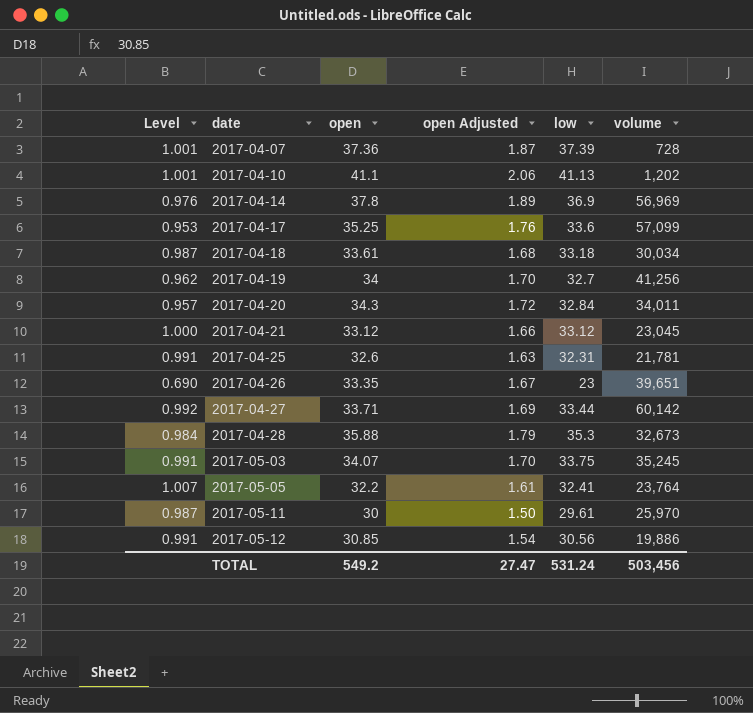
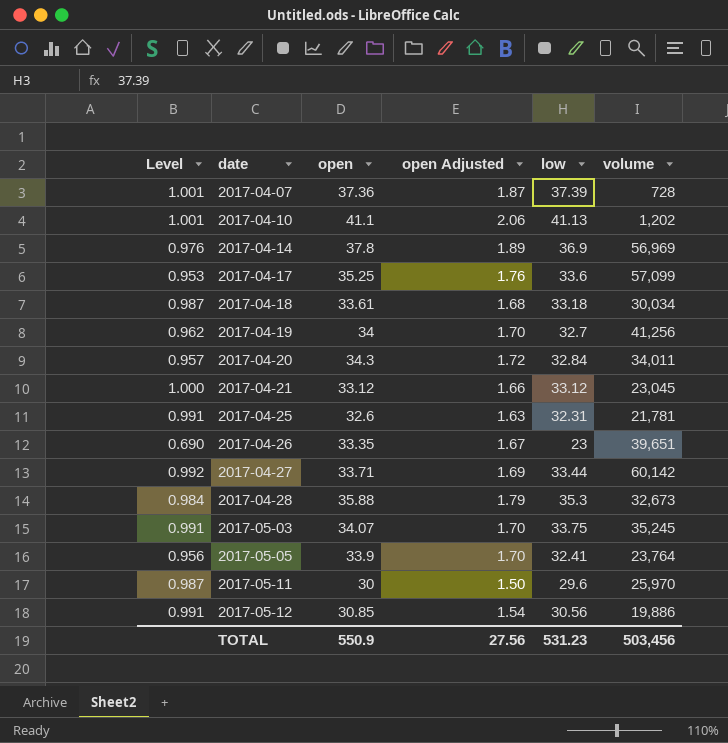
2017-05-05 | Level: 1.007 -> 0.956
2017-05-05 | open: 32.2 -> 33.9
2017-05-05 | open Adjusted: 1.61 -> 1.70
2017-05-11 | low: 29.61 -> 29.6
TOTAL | open: 549.2 -> 550.9
TOTAL | open Adjusted: 27.47 -> 27.56
TOTAL | low: 531.24 -> 531.23

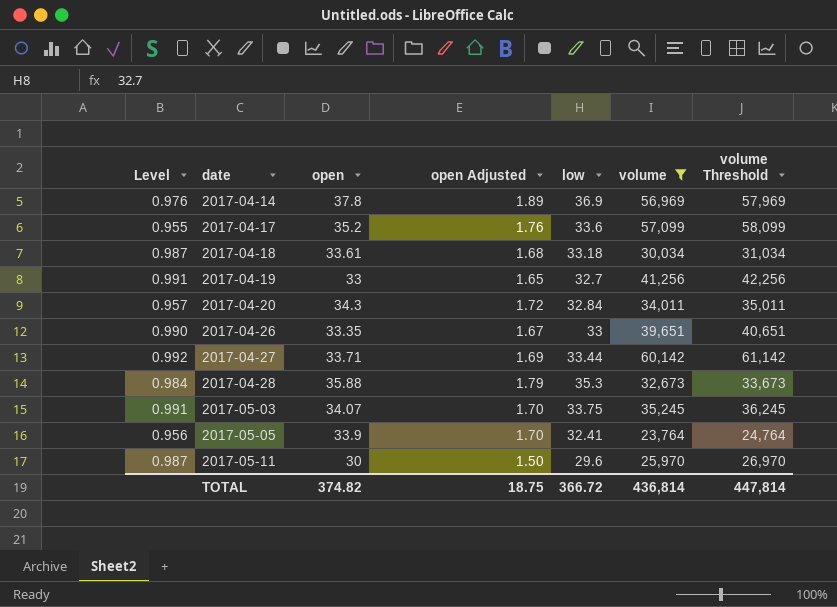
filter: none -> volume >= 23,764
column volume Threshold | formula: none -> [volume] + 1000
2017-04-17 | Level: 0.953 -> 0.955
2017-04-17 | open: 35.25 -> 35.2
2017-04-19 | Level: 0.962 -> 0.991
2017-04-19 | open: 34 -> 33
2017-04-19 | open Adjusted: 1.70 -> 1.65
2017-04-26 | Level: 0.690 -> 0.990
2017-04-26 | low: 23 -> 33
TOTAL | open: 550.9 -> 374.82
TOTAL | open Adjusted: 27.56 -> 18.75
TOTAL | low: 531.23 -> 366.72
TOTAL | volume: 503,456 -> 436,814

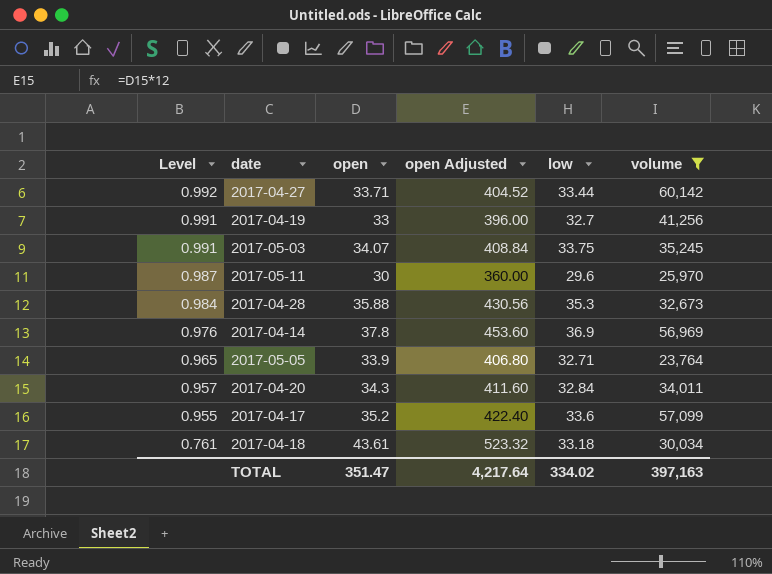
row order: date ascending -> Level descending
column volume Threshold | formula: [volume] + 1000 -> none
column open Adjusted | formula: [open] * 0.05 -> [open] * 12
row 2017-04-26: 0.990 | 33.35 | 1.67 | 33 | 39,651 | 40,651 -> none
2017-05-05 | Level: 0.956 -> 0.965
2017-05-05 | low: 32.41 -> 32.71
2017-04-18 | Level: 0.987 -> 0.761
2017-04-18 | open: 33.61 -> 43.61
TOTAL | open: 374.82 -> 351.47
TOTAL | open Adjusted: 18.75 -> 4,217.64
TOTAL | low: 366.72 -> 334.02
TOTAL | volume: 436,814 -> 397,163

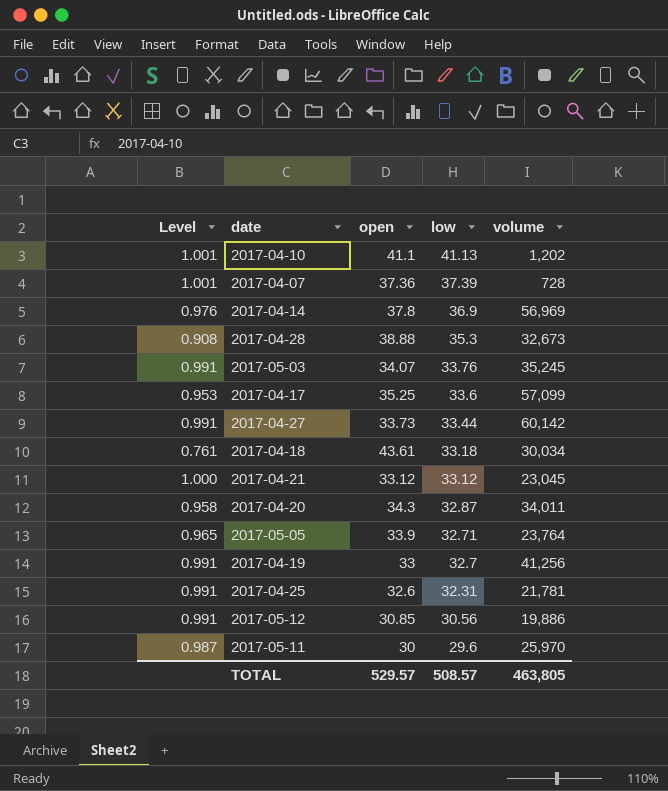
filter: volume >= 23,764 -> none
row order: Level descending -> low descending
column open Adjusted | formula: [open] * 12 -> none
2017-04-28 | Level: 0.984 -> 0.908
2017-04-28 | open: 35.88 -> 38.88
2017-05-03 | low: 33.75 -> 33.76
2017-04-17 | Level: 0.955 -> 0.953
2017-04-17 | open: 35.2 -> 35.25
2017-04-27 | Level: 0.992 -> 0.991
2017-04-27 | open: 33.71 -> 33.73
2017-04-20 | Level: 0.957 -> 0.958
2017-04-20 | low: 32.84 -> 32.87
TOTAL | open: 351.47 -> 529.57
TOTAL | low: 334.02 -> 508.57
TOTAL | volume: 397,163 -> 463,805

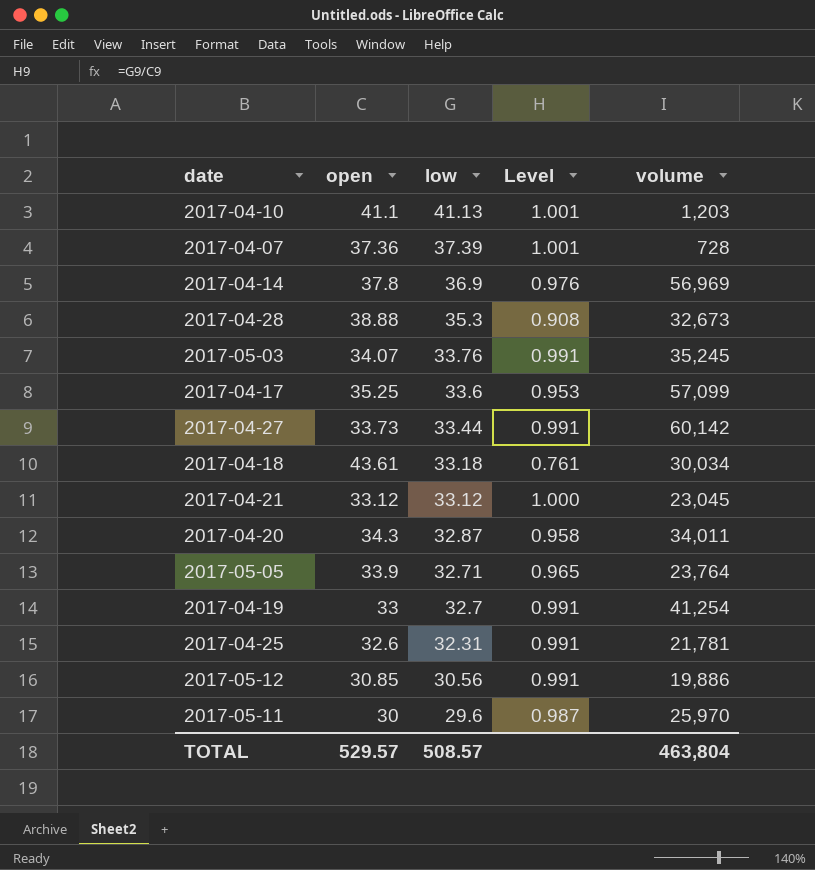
column Level | position: 1 -> 4
2017-04-10 | volume: 1,202 -> 1,203
2017-04-19 | volume: 41,256 -> 41,254
TOTAL | volume: 463,805 -> 463,804

